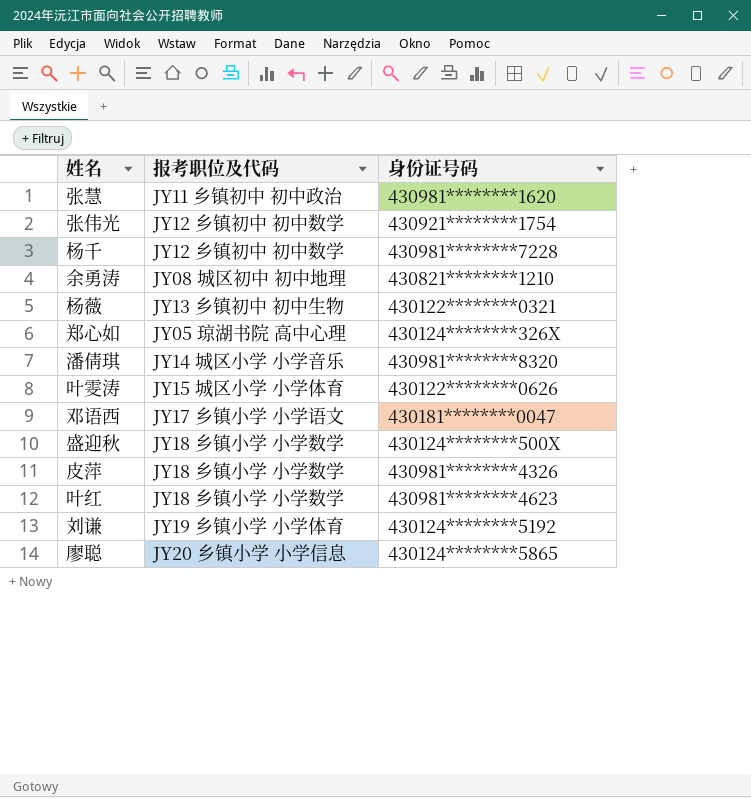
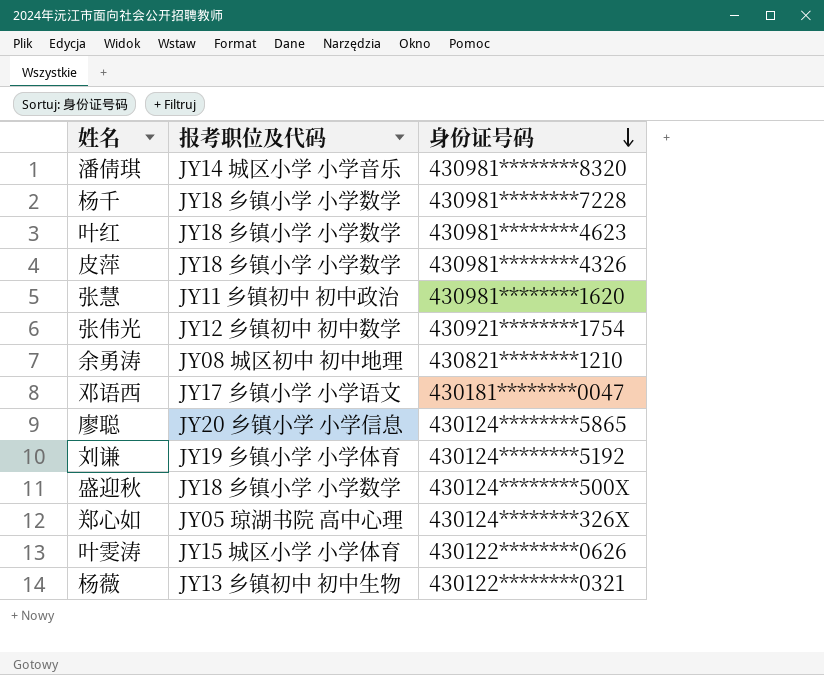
row order: none -> 身份证号码 descending
杨千 | 报考职位及代码: JY12 乡镇初中 初中数学 -> JY18 乡镇小学 小学数学

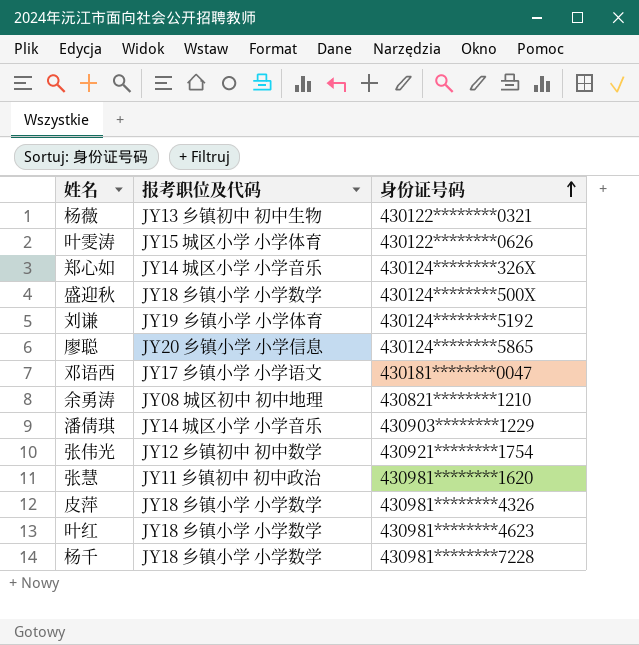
row order: 身份证号码 descending -> 身份证号码 ascending
郑心如 | 报考职位及代码: JY05 琼湖书院 高中心理 -> JY14 城区小学 小学音乐
潘倩琪 | 身份证号码: 430981********8320 -> 430903********1229

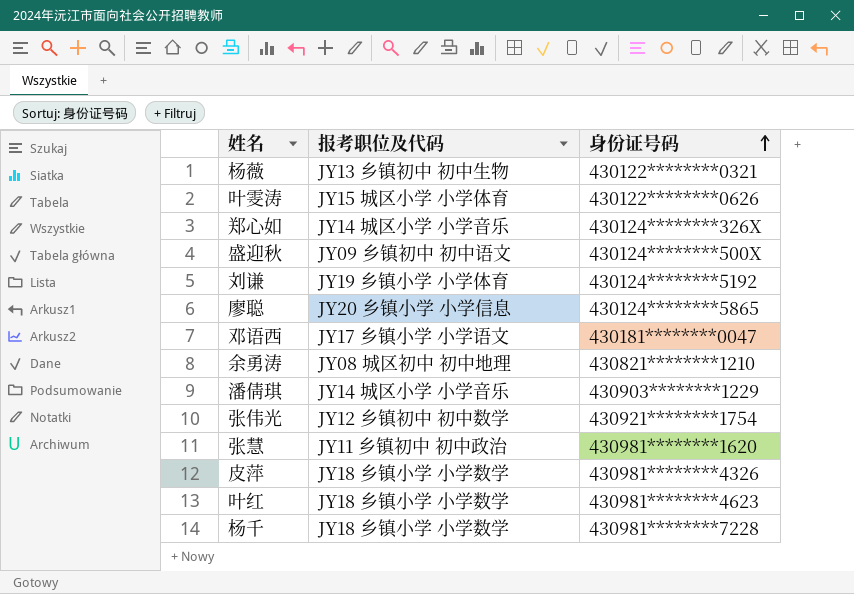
盛迎秋 | 报考职位及代码: JY18 乡镇小学 小学数学 -> JY09 乡镇初中 初中语文

